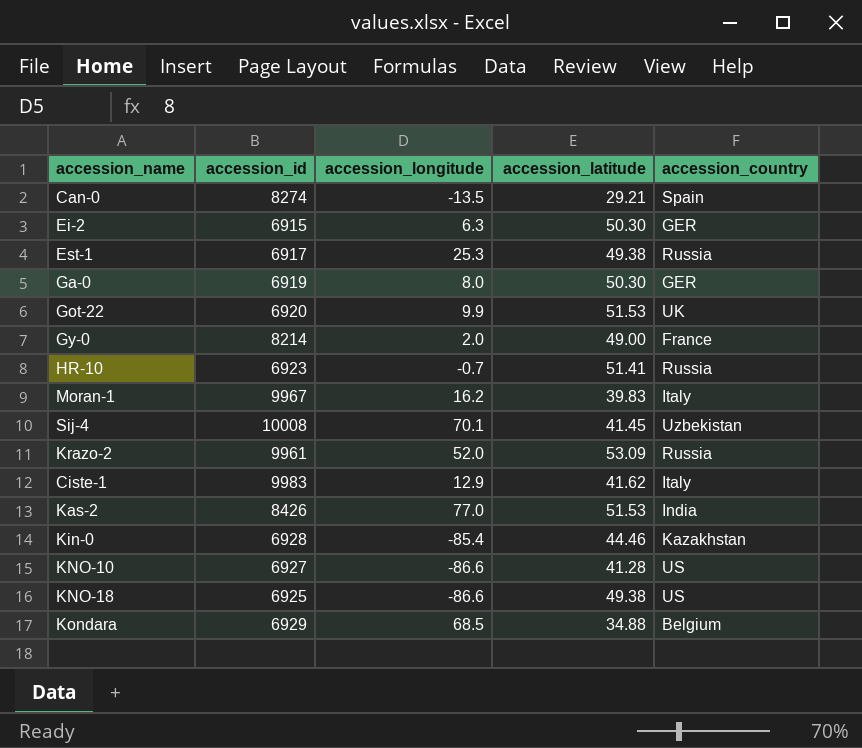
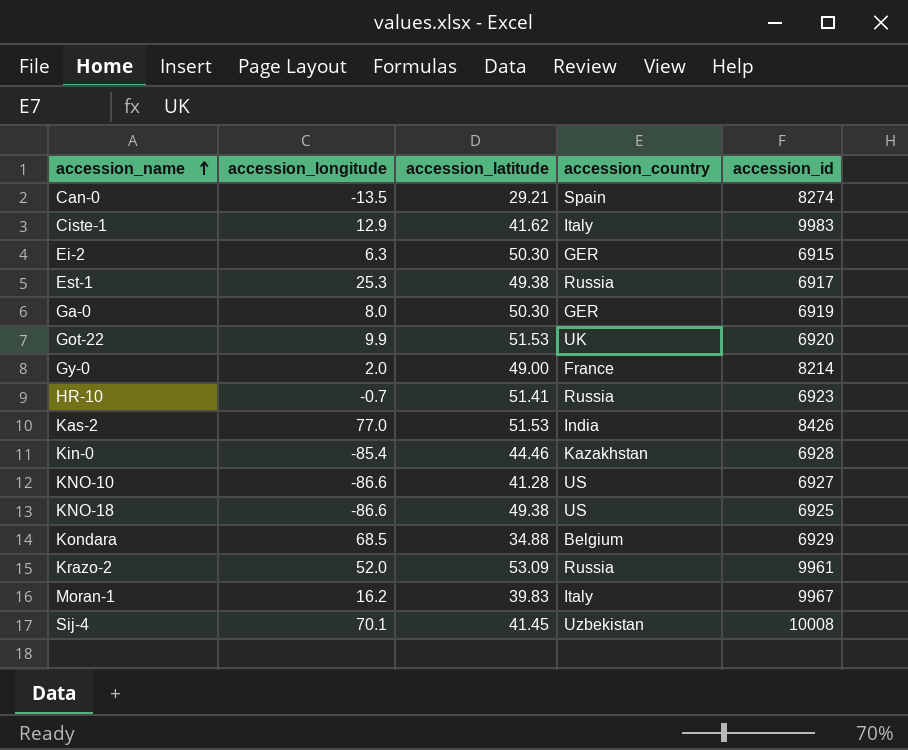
row order: none -> accession_name ascending
column accession_id | position: 2 -> 5

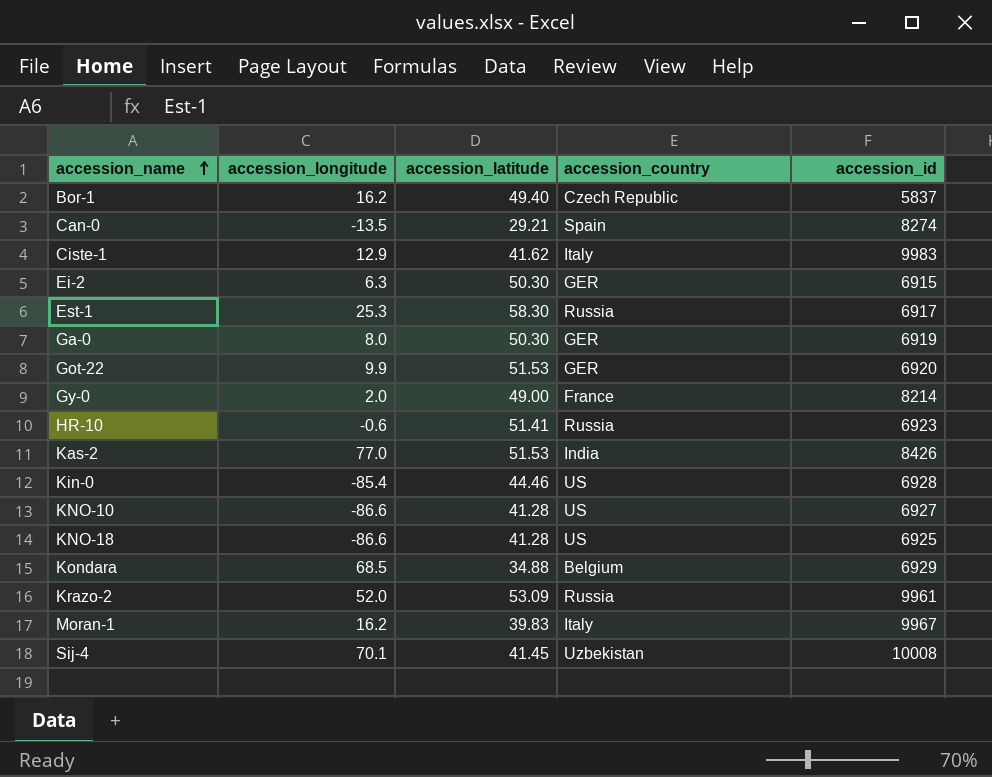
row Bor-1: none -> 16.2 | 49.40 | Czech Republic | 5837
Est-1 | accession_latitude: 49.38 -> 58.30
Got-22 | accession_country: UK -> GER
HR-10 | accession_longitude: -0.7 -> -0.6
Kin-0 | accession_country: Kazakhstan -> US
KNO-18 | accession_latitude: 49.38 -> 41.28

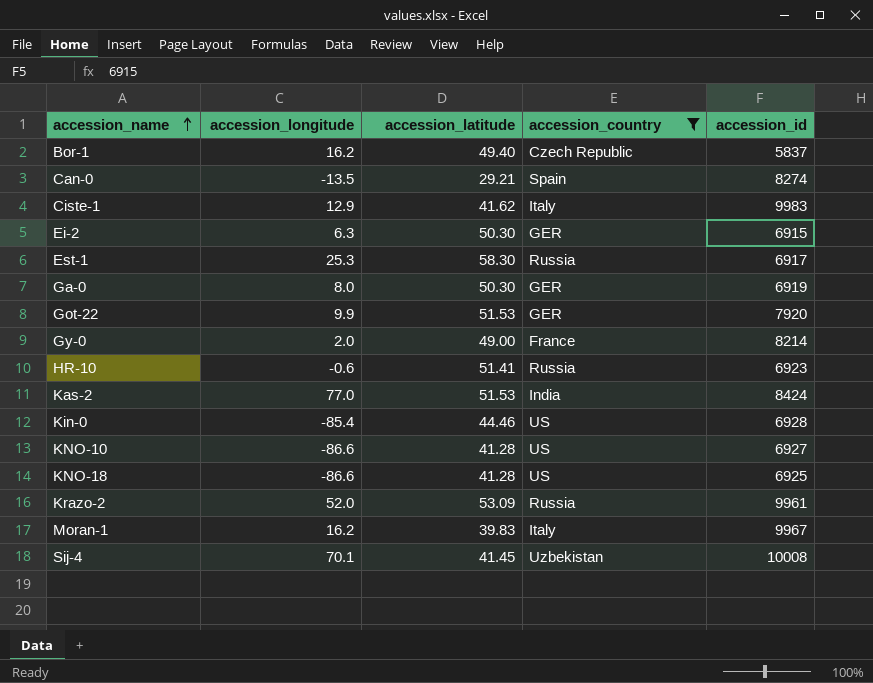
filter: none -> accession_country != Belgium
Got-22 | accession_id: 6920 -> 7920
Kas-2 | accession_id: 8426 -> 8424

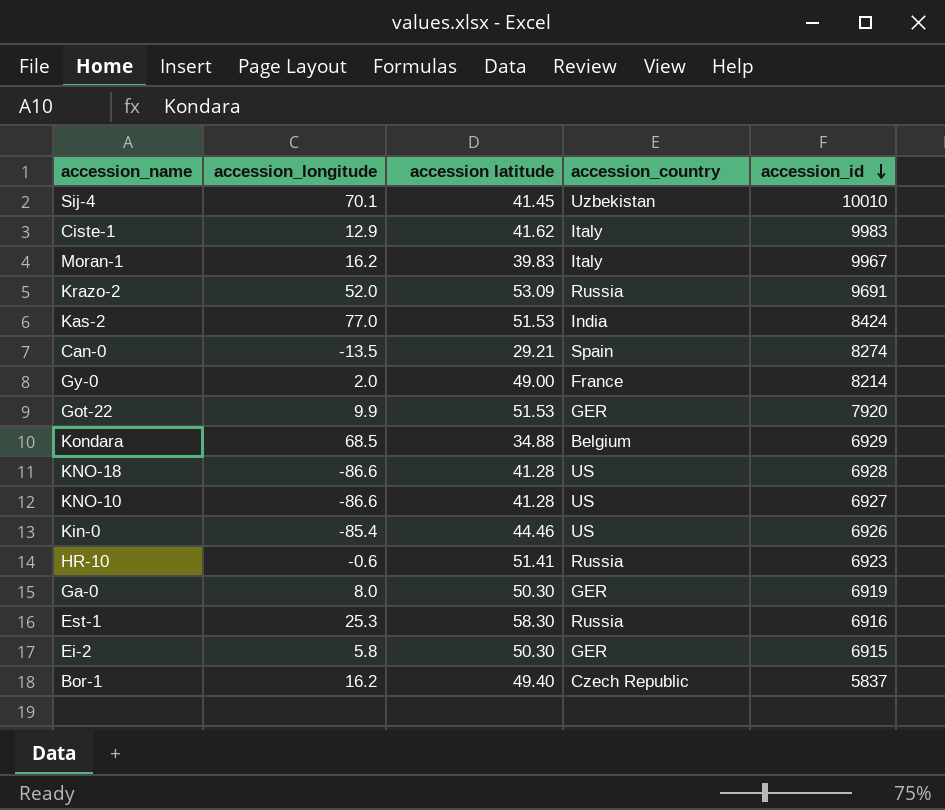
filter: accession_country != Belgium -> none
row order: accession_name ascending -> accession_id descending
column name: accession_latitude -> accession latitude
Sij-4 | accession_id: 10008 -> 10010
Krazo-2 | accession_id: 9961 -> 9691
KNO-18 | accession_id: 6925 -> 6928
Kin-0 | accession_id: 6928 -> 6926
Est-1 | accession_id: 6917 -> 6916
Ei-2 | accession_longitude: 6.3 -> 5.8

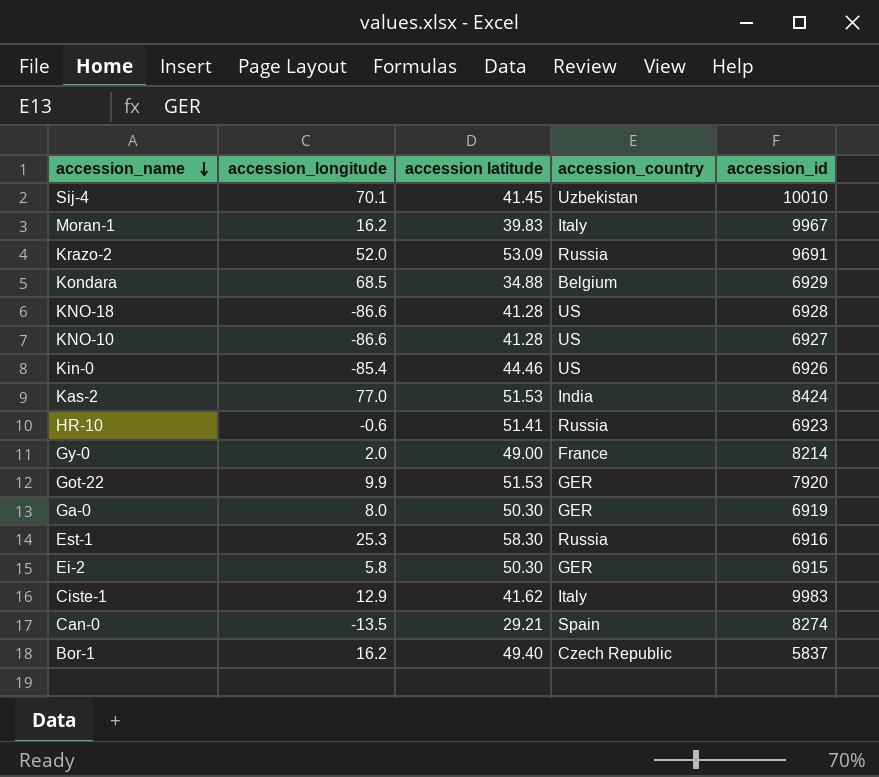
row order: accession_id descending -> accession_name descending

